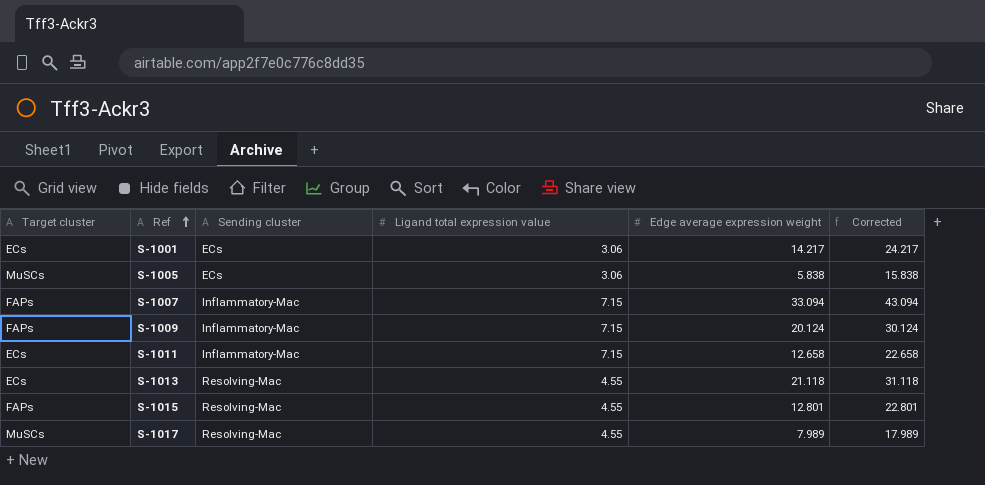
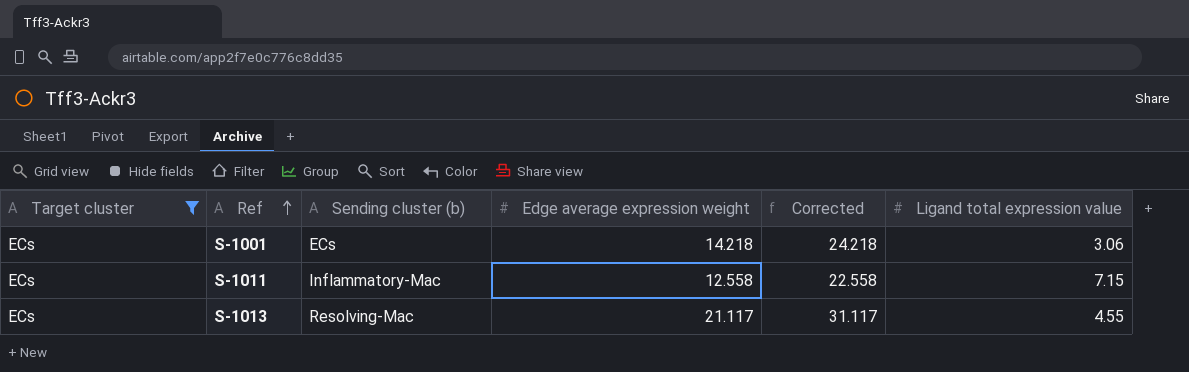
filter: none -> Target cluster = ECs
column name: Sending cluster -> Sending cluster (b)
column Ligand total expression value | position: 4 -> 6
S-1001 | Edge average expression weight: 14.217 -> 14.218
S-1001 | Corrected: 24.217 -> 24.218
S-1011 | Edge average expression weight: 12.658 -> 12.558
S-1011 | Corrected: 22.658 -> 22.558
S-1013 | Edge average expression weight: 21.118 -> 21.117
S-1013 | Corrected: 31.118 -> 31.117

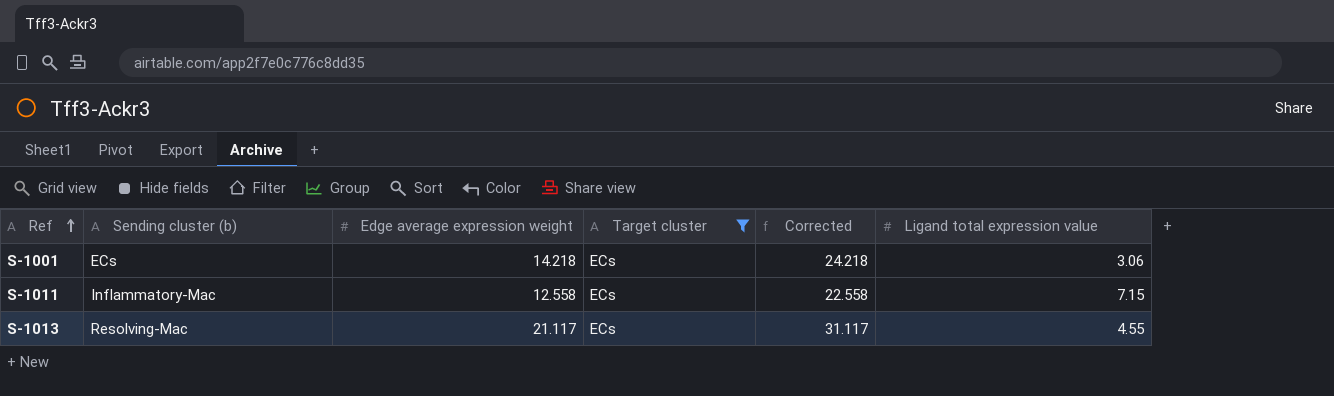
column Target cluster | position: 1 -> 4

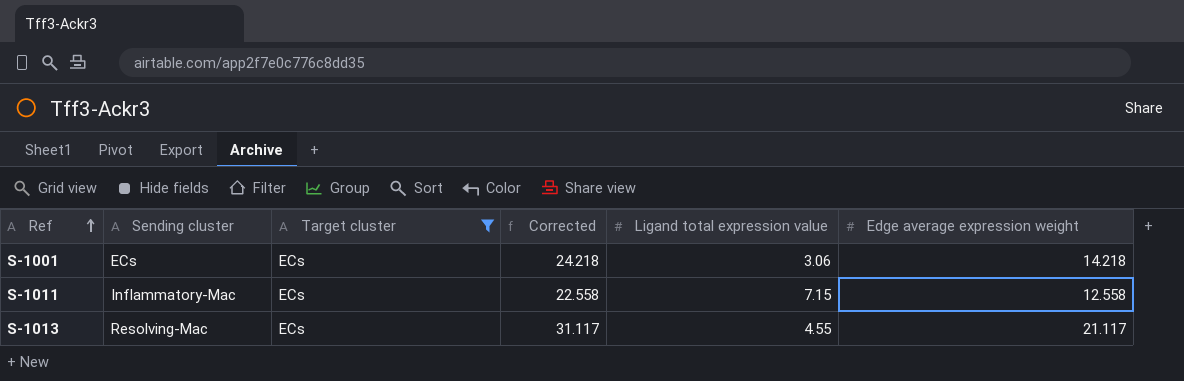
column name: Sending cluster (b) -> Sending cluster
column Edge average expression weight | position: 3 -> 6

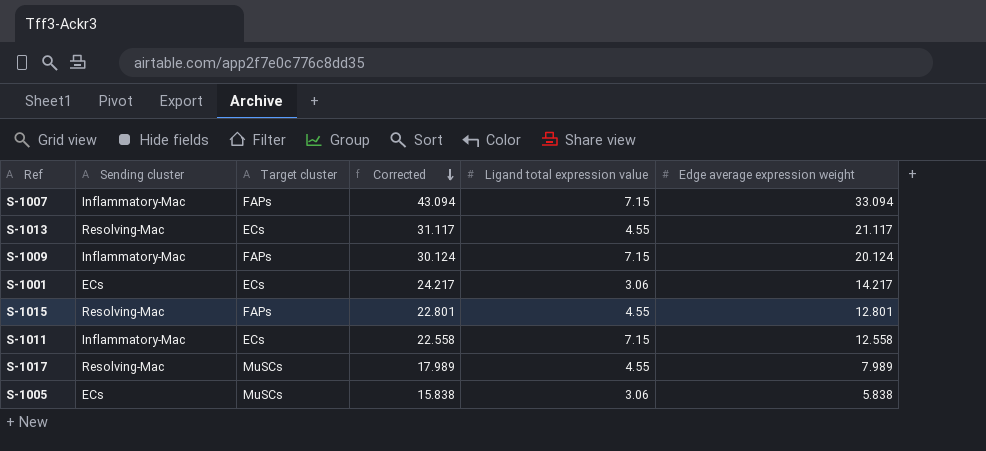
filter: Target cluster = ECs -> none
row order: Ref ascending -> Corrected descending
S-1001 | Corrected: 24.218 -> 24.217
S-1001 | Edge average expression weight: 14.218 -> 14.217

